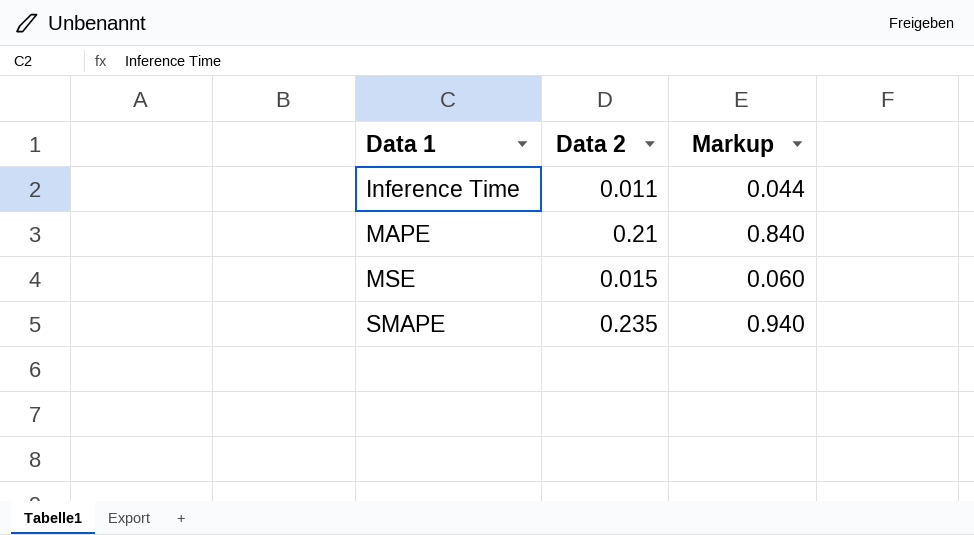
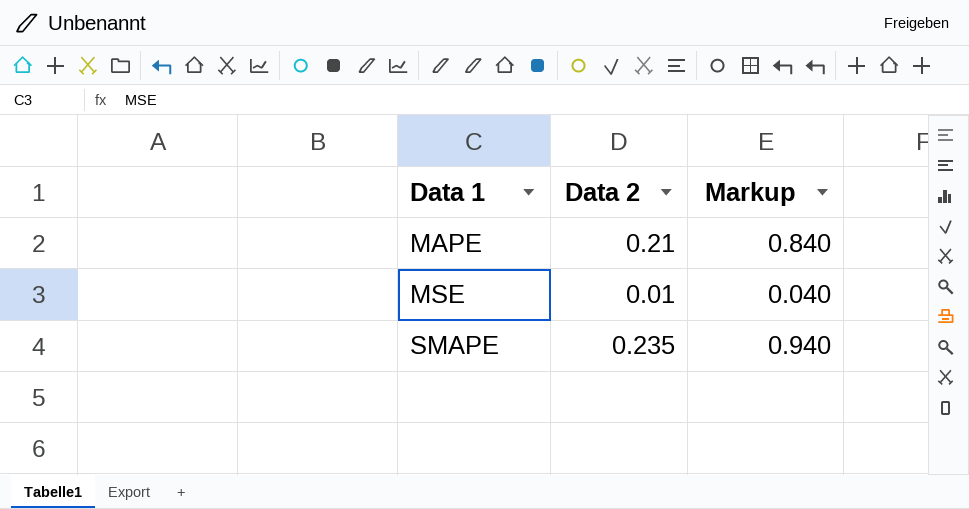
row Inference Time: 0.011 | 0.044 -> none
MSE | Data 2: 0.015 -> 0.01
MSE | Markup: 0.060 -> 0.040

